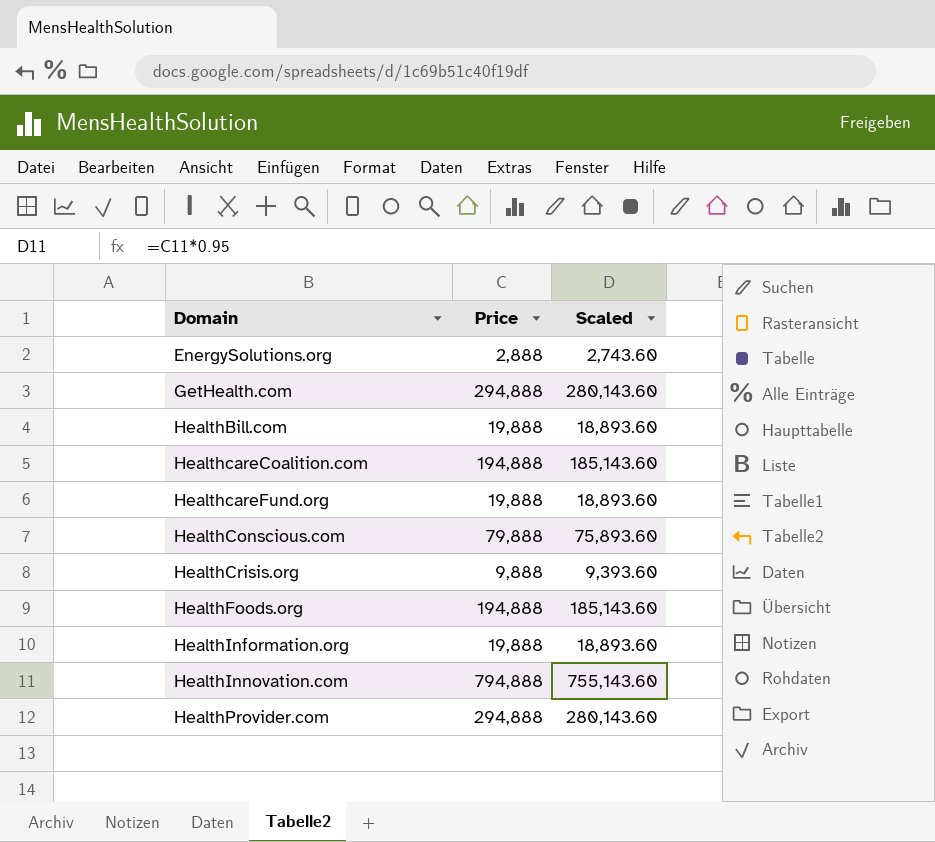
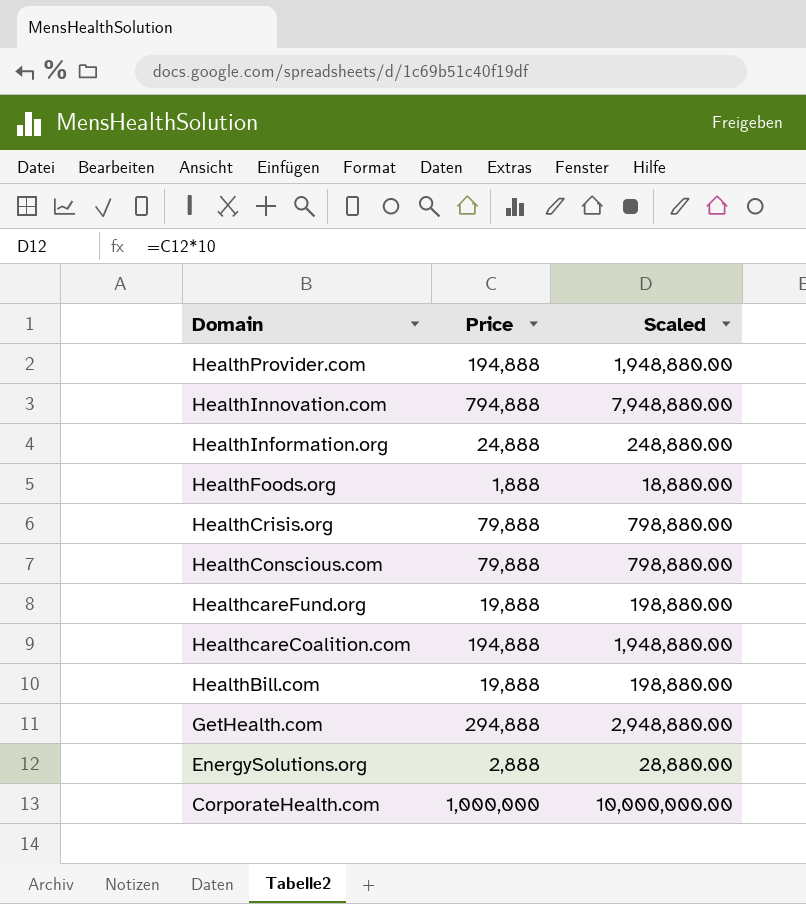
row order: Domain ascending -> Domain descending
column Scaled | formula: [Price] * 0.95 -> [Price] * 10
HealthProvider.com | Price: 294,888 -> 194,888
HealthInformation.org | Price: 19,888 -> 24,888
HealthFoods.org | Price: 194,888 -> 1,888
HealthCrisis.org | Price: 9,888 -> 79,888
row CorporateHealth.com: none -> 1,000,000 | 10,000,000.00

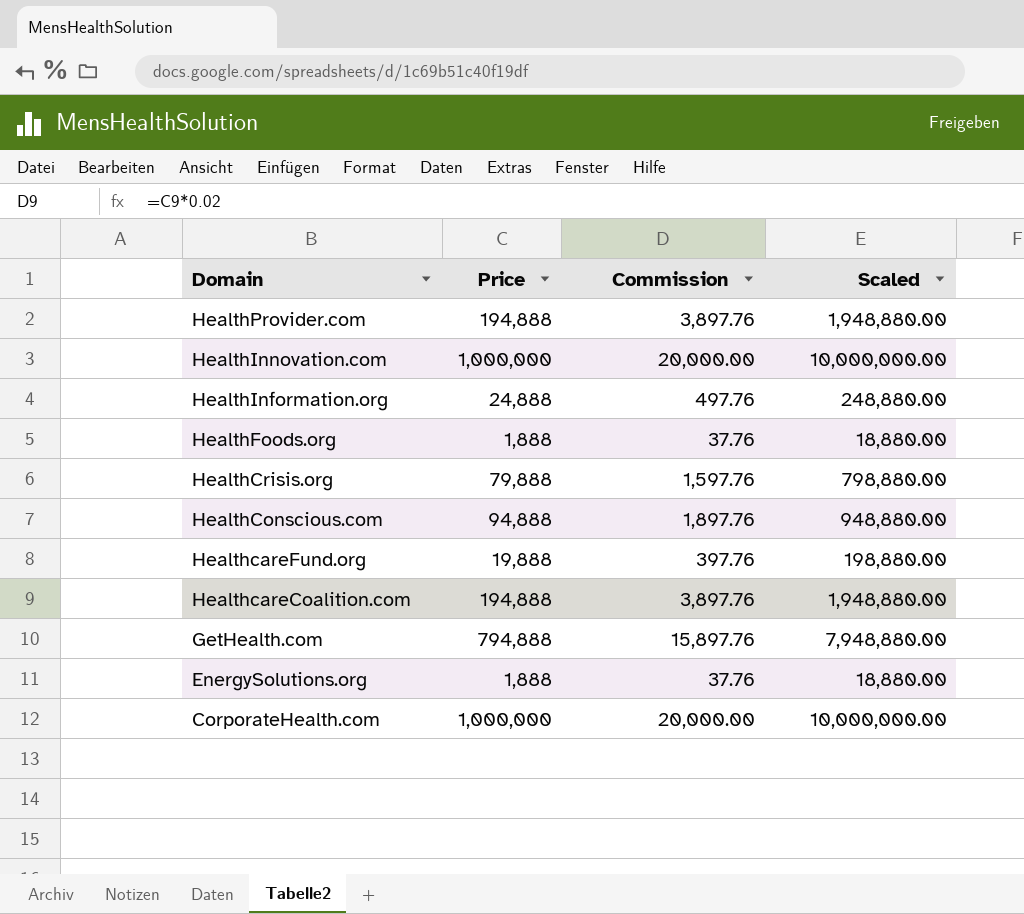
column Commission | formula: none -> [Price] * 0.02
row HealthBill.com: 19,888 | 198,880.00 -> none
HealthInnovation.com | Price: 794,888 -> 1,000,000
HealthInnovation.com | Scaled: 7,948,880.00 -> 10,000,000.00
HealthConscious.com | Price: 79,888 -> 94,888
HealthConscious.com | Scaled: 798,880.00 -> 948,880.00
GetHealth.com | Price: 294,888 -> 794,888
GetHealth.com | Scaled: 2,948,880.00 -> 7,948,880.00
EnergySolutions.org | Price: 2,888 -> 1,888
EnergySolutions.org | Scaled: 28,880.00 -> 18,880.00

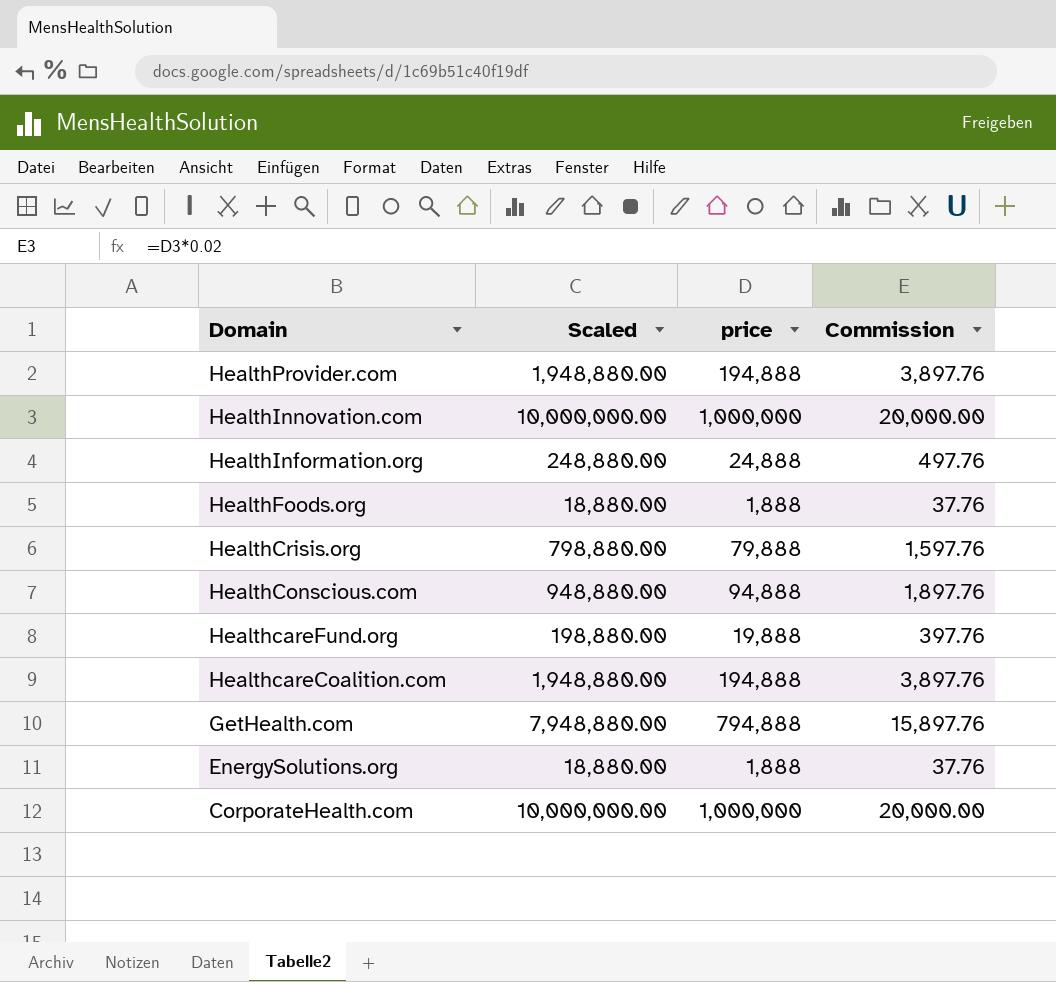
column Scaled | position: 4 -> 2
column name: Price -> price

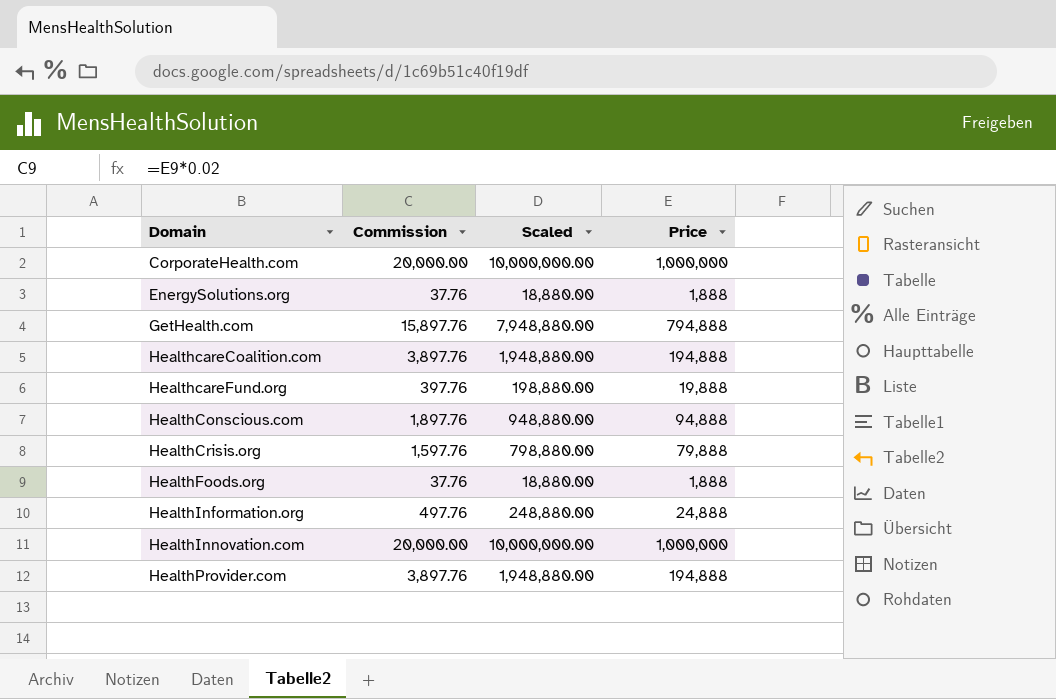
row order: Domain descending -> Domain ascending
column Commission | position: 4 -> 2
column name: price -> Price

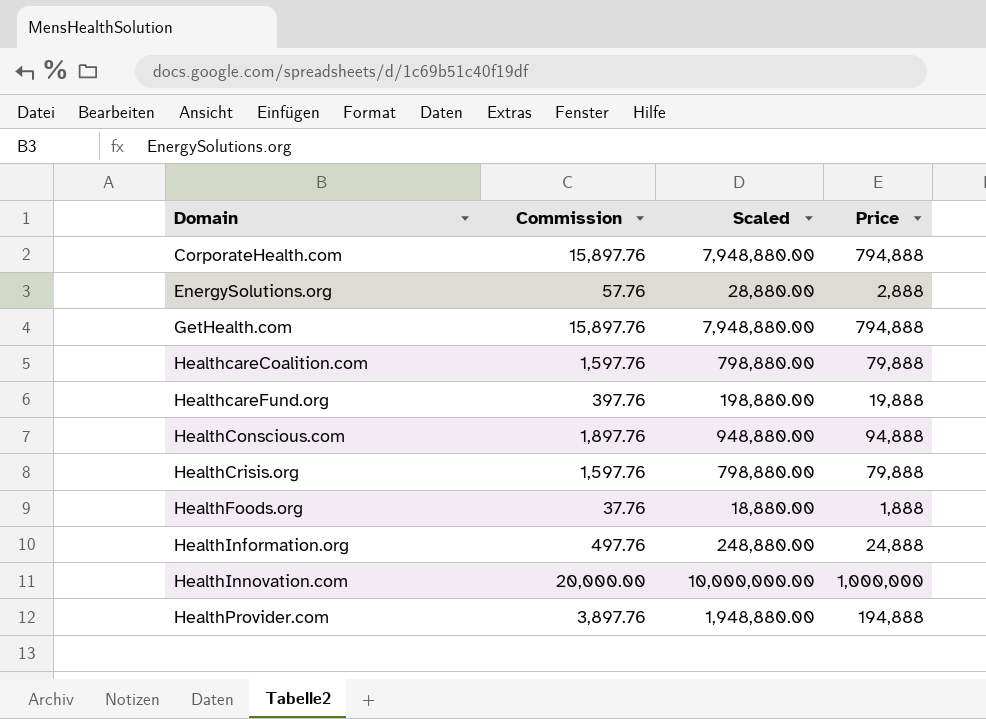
CorporateHealth.com | Commission: 20,000.00 -> 15,897.76
CorporateHealth.com | Scaled: 10,000,000.00 -> 7,948,880.00
CorporateHealth.com | Price: 1,000,000 -> 794,888
EnergySolutions.org | Commission: 37.76 -> 57.76
EnergySolutions.org | Scaled: 18,880.00 -> 28,880.00
EnergySolutions.org | Price: 1,888 -> 2,888
HealthcareCoalition.com | Commission: 3,897.76 -> 1,597.76
HealthcareCoalition.com | Scaled: 1,948,880.00 -> 798,880.00
HealthcareCoalition.com | Price: 194,888 -> 79,888

